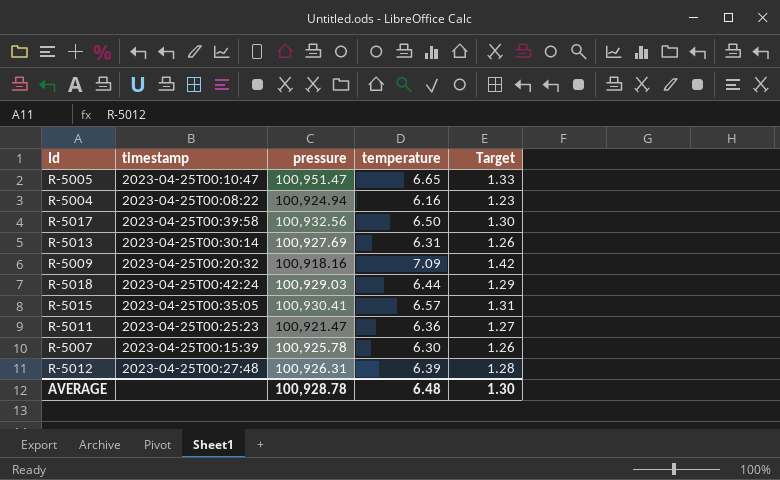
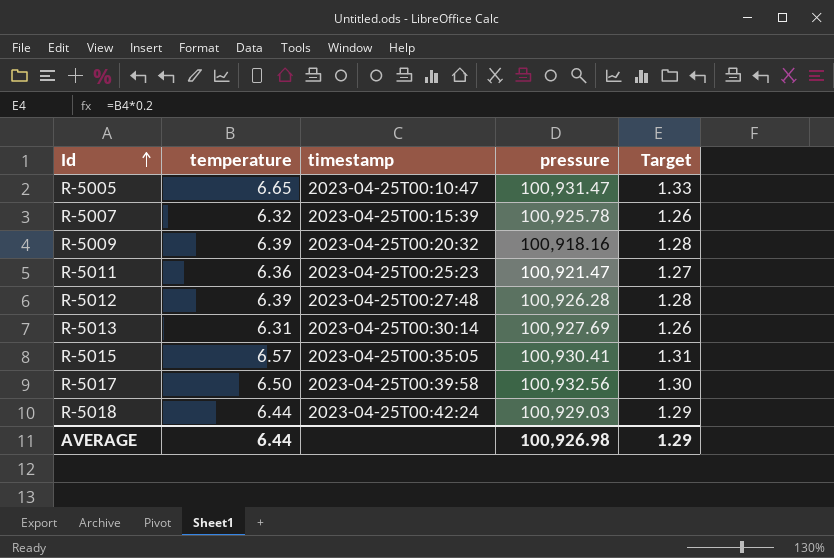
row order: none -> Id ascending
column temperature | position: 4 -> 2
row R-5004: 2023-04-25T00:08:22 | 100,924.94 | 6.16 | 1.23 -> none
R-5005 | pressure: 100,951.47 -> 100,931.47
R-5007 | temperature: 6.30 -> 6.32
R-5009 | temperature: 7.09 -> 6.39
R-5009 | Target: 1.42 -> 1.28
R-5012 | pressure: 100,926.31 -> 100,926.28
AVERAGE | temperature: 6.48 -> 6.44
AVERAGE | pressure: 100,928.78 -> 100,926.98
AVERAGE | Target: 1.30 -> 1.29

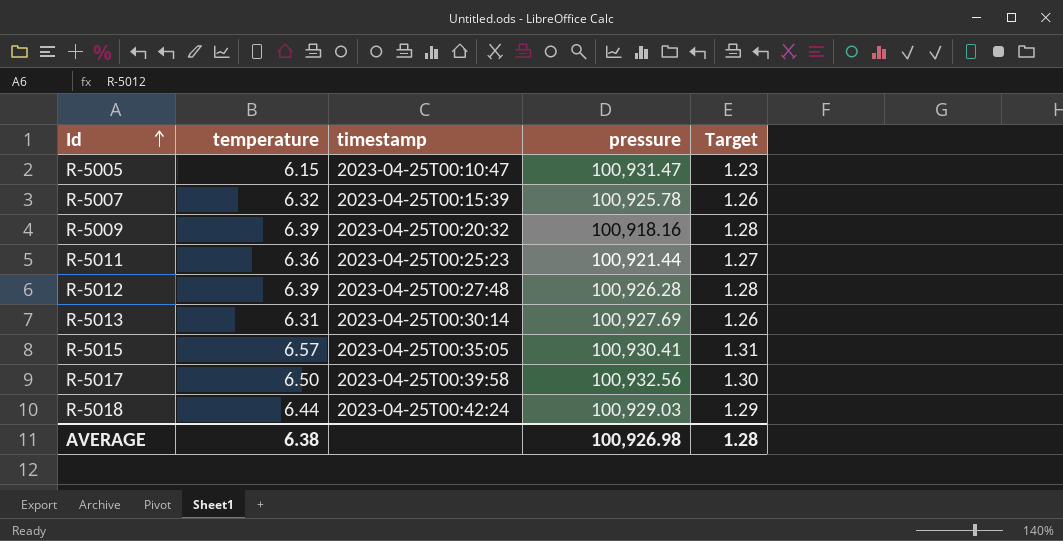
R-5005 | temperature: 6.65 -> 6.15
R-5005 | Target: 1.33 -> 1.23
R-5011 | pressure: 100,921.47 -> 100,921.44
AVERAGE | temperature: 6.44 -> 6.38
AVERAGE | Target: 1.29 -> 1.28

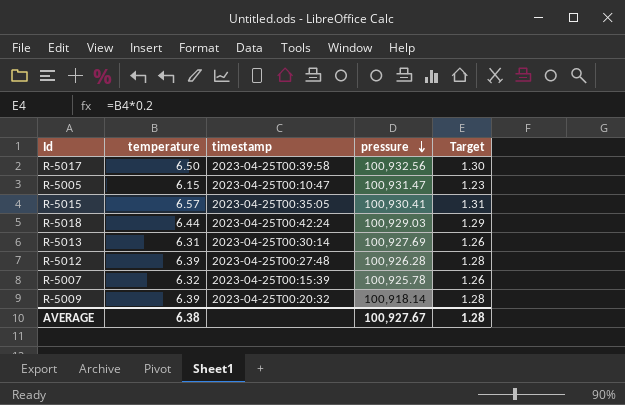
row order: Id ascending -> pressure descending
row R-5011: 6.36 | 2023-04-25T00:25:23 | 100,921.44 | 1.27 -> none
R-5009 | pressure: 100,918.16 -> 100,918.14
AVERAGE | pressure: 100,926.98 -> 100,927.67

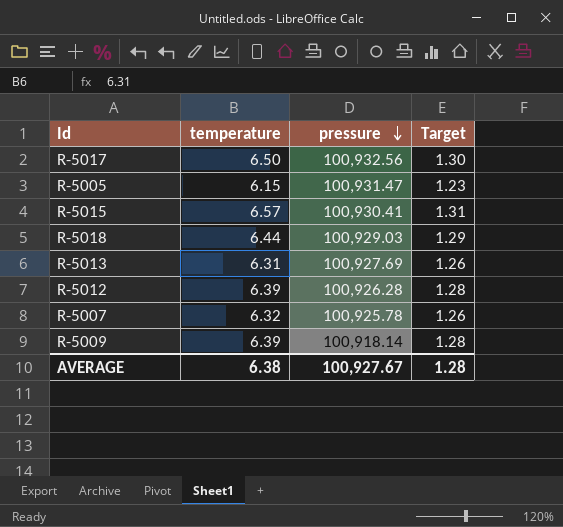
column timestamp | position: 3 -> none

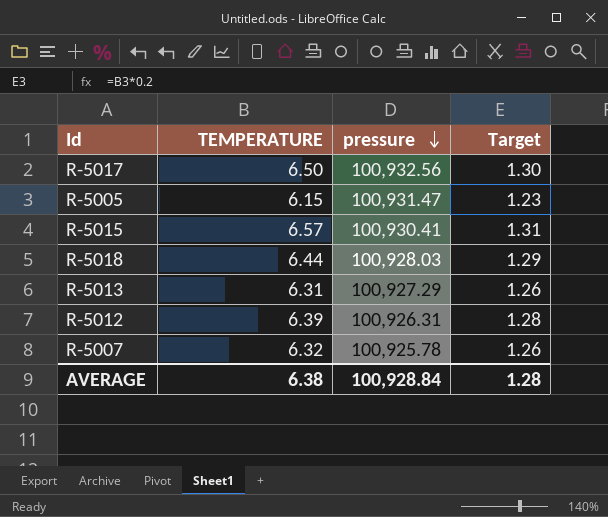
column name: temperature -> TEMPERATURE
row R-5009: 6.39 | 100,918.14 | 1.28 -> none
R-5018 | pressure: 100,929.03 -> 100,928.03
R-5013 | pressure: 100,927.69 -> 100,927.29
R-5012 | pressure: 100,926.28 -> 100,926.31
AVERAGE | pressure: 100,927.67 -> 100,928.84

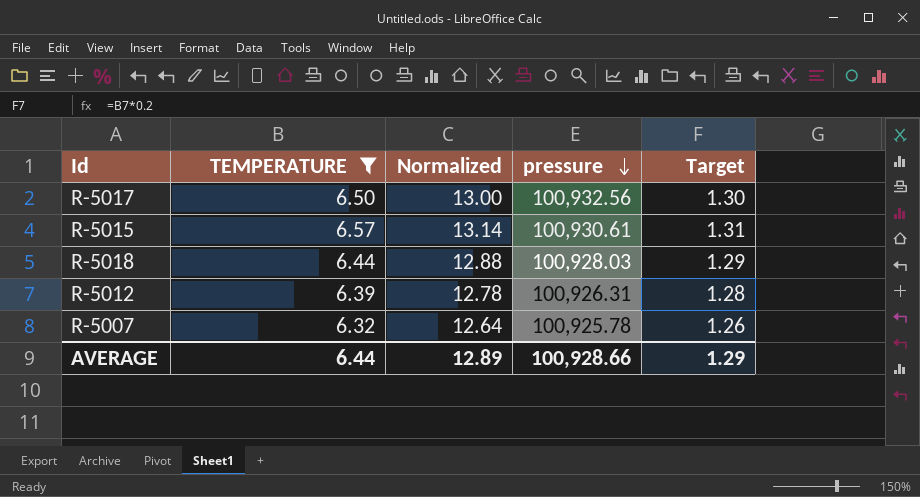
filter: none -> TEMPERATURE >= 6.32
column Normalized | formula: none -> [TEMPERATURE] * 2
R-5015 | pressure: 100,930.41 -> 100,930.61
AVERAGE | TEMPERATURE: 6.38 -> 6.44
AVERAGE | pressure: 100,928.84 -> 100,928.66
AVERAGE | Target: 1.28 -> 1.29

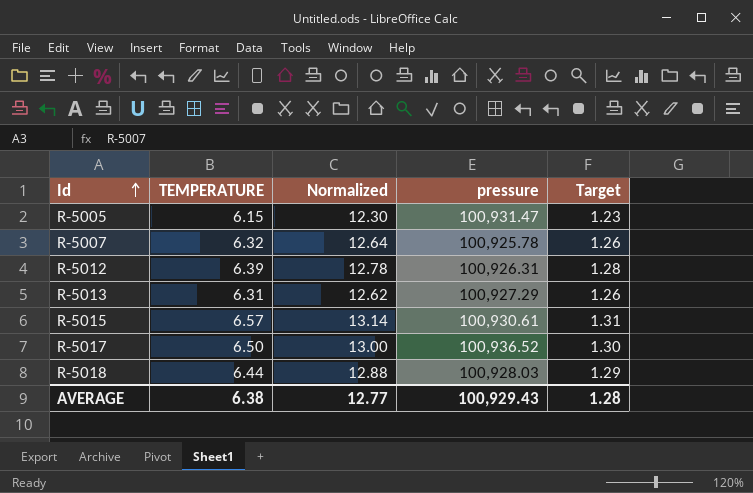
filter: TEMPERATURE >= 6.32 -> none
row order: pressure descending -> Id ascending
R-5017 | pressure: 100,932.56 -> 100,936.52
AVERAGE | TEMPERATURE: 6.44 -> 6.38
AVERAGE | Normalized: 12.89 -> 12.77
AVERAGE | pressure: 100,928.66 -> 100,929.43
AVERAGE | Target: 1.29 -> 1.28

